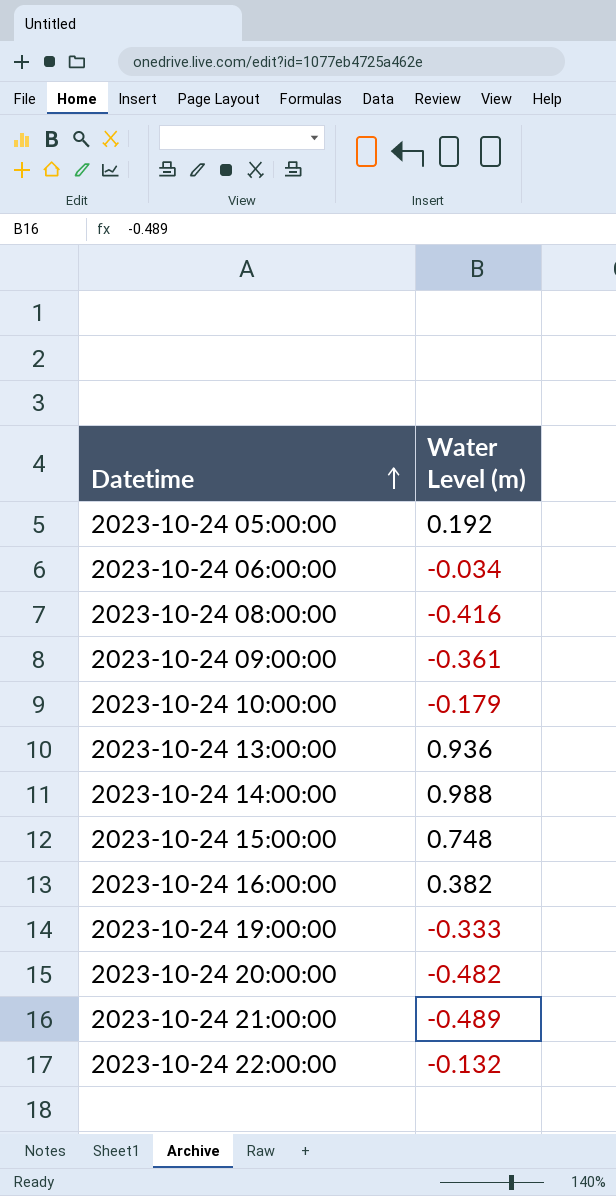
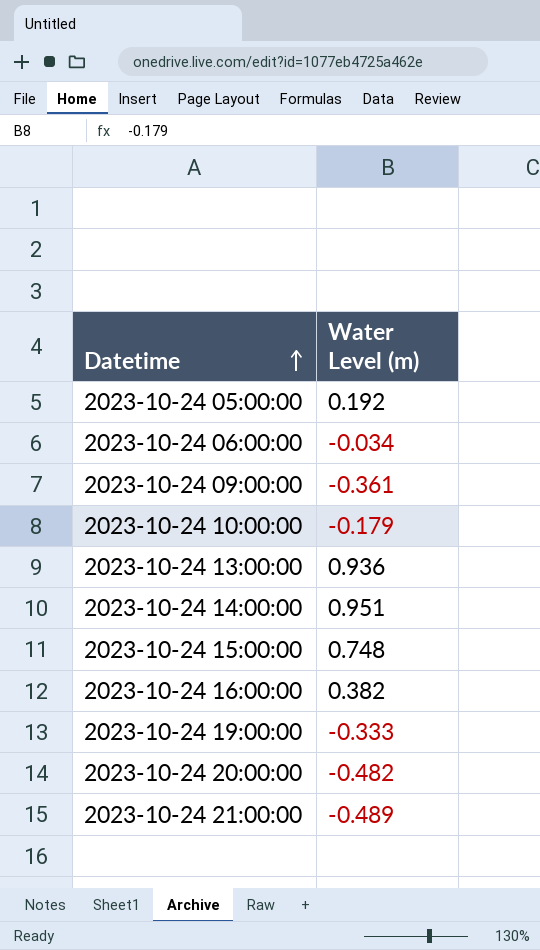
row 2023-10-24 08:00:00: -0.416 -> none
row 2023-10-24 22:00:00: -0.132 -> none
2023-10-24 14:00:00 | Water Level (m): 0.988 -> 0.951

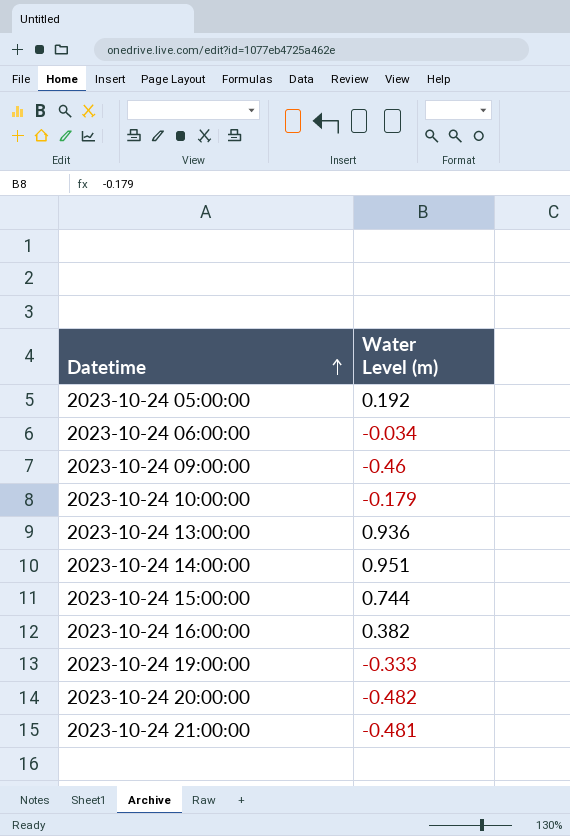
2023-10-24 09:00:00 | Water Level (m): -0.361 -> -0.46
2023-10-24 15:00:00 | Water Level (m): 0.748 -> 0.744
2023-10-24 21:00:00 | Water Level (m): -0.489 -> -0.481

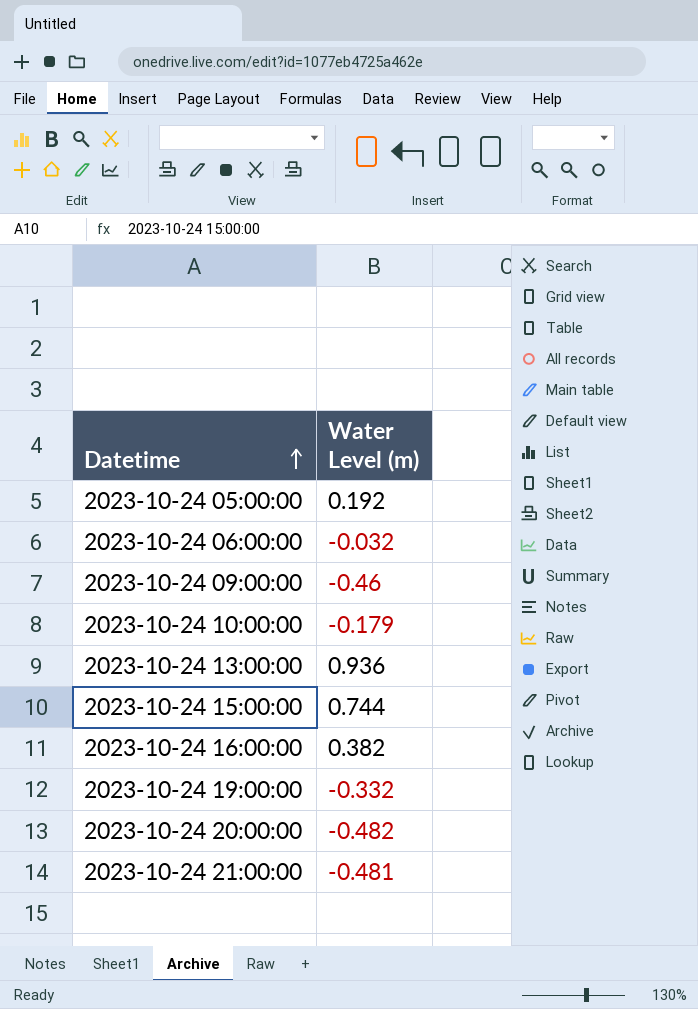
row 2023-10-24 14:00:00: 0.951 -> none
2023-10-24 06:00:00 | Water Level (m): -0.034 -> -0.032
2023-10-24 19:00:00 | Water Level (m): -0.333 -> -0.332

